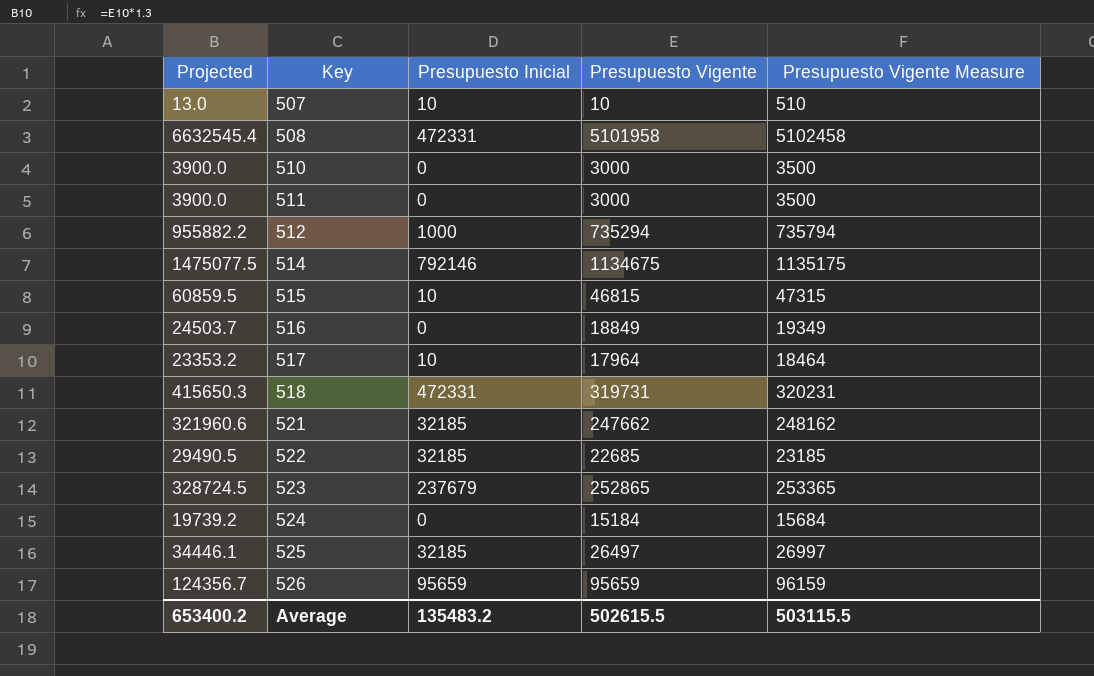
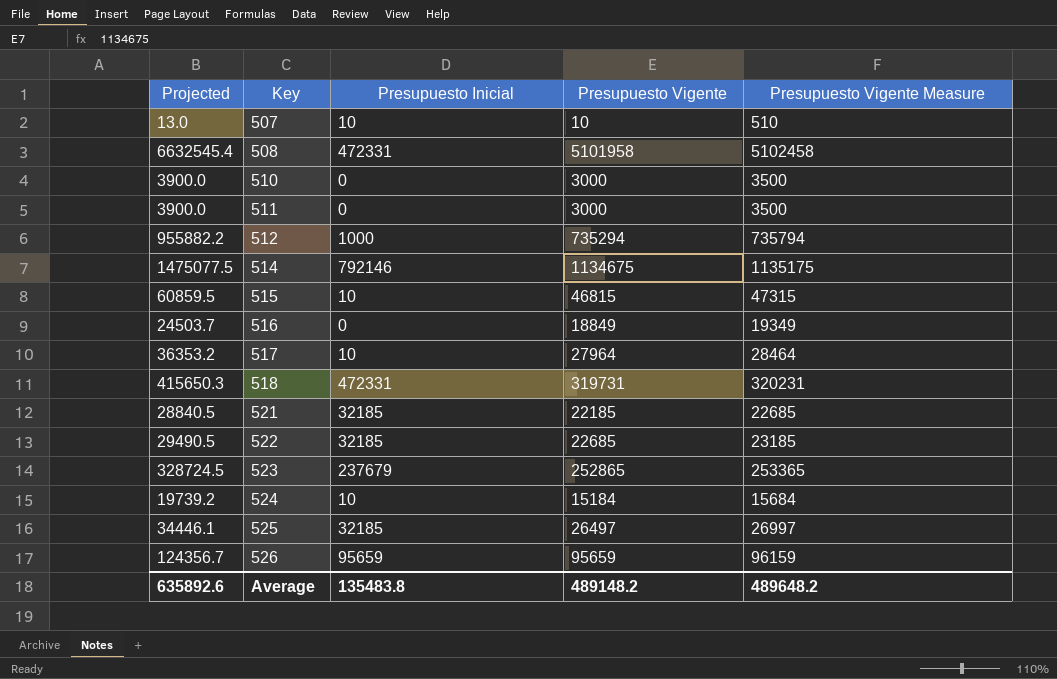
517 | Projected: 23353.2 -> 36353.2
517 | Presupuesto Vigente: 17964 -> 27964
517 | Presupuesto Vigente Measure: 18464 -> 28464
521 | Projected: 321960.6 -> 28840.5
521 | Presupuesto Vigente: 247662 -> 22185
521 | Presupuesto Vigente Measure: 248162 -> 22685
524 | Presupuesto Inicial: 0 -> 10
Average | Projected: 653400.2 -> 635892.6
Average | Presupuesto Inicial: 135483.2 -> 135483.8
Average | Presupuesto Vigente: 502615.5 -> 489148.2
Average | Presupuesto Vigente Measure: 503115.5 -> 489648.2

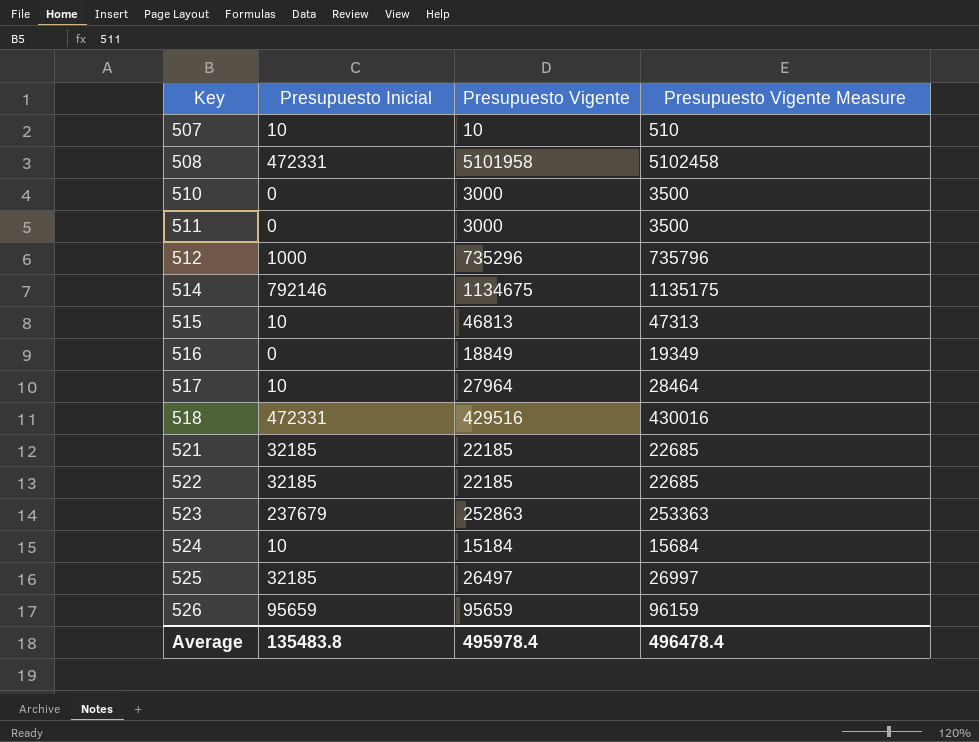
column Projected | formula: [Presupuesto Vigente] * 1.3 -> none
512 | Presupuesto Vigente: 735294 -> 735296
512 | Presupuesto Vigente Measure: 735794 -> 735796
515 | Presupuesto Vigente: 46815 -> 46813
515 | Presupuesto Vigente Measure: 47315 -> 47313
518 | Presupuesto Vigente: 319731 -> 429516
518 | Presupuesto Vigente Measure: 320231 -> 430016
522 | Presupuesto Vigente: 22685 -> 22185
522 | Presupuesto Vigente Measure: 23185 -> 22685
523 | Presupuesto Vigente: 252865 -> 252863
523 | Presupuesto Vigente Measure: 253365 -> 253363
Average | Presupuesto Vigente: 489148.2 -> 495978.4
Average | Presupuesto Vigente Measure: 489648.2 -> 496478.4

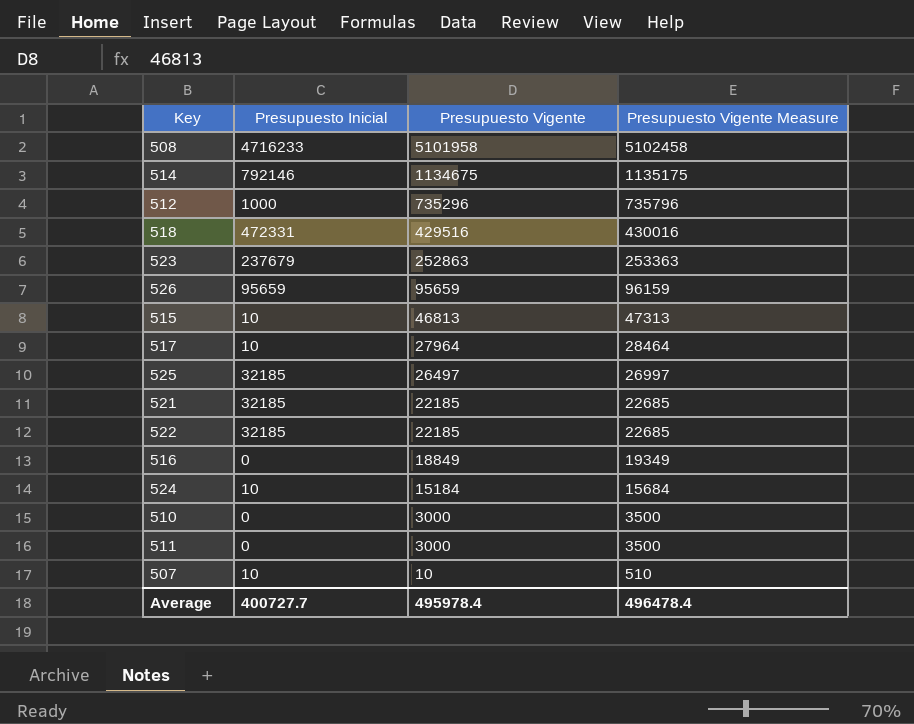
row order: Key ascending -> Presupuesto Vigente descending
508 | Presupuesto Inicial: 472331 -> 4716233
Average | Presupuesto Inicial: 135483.8 -> 400727.7

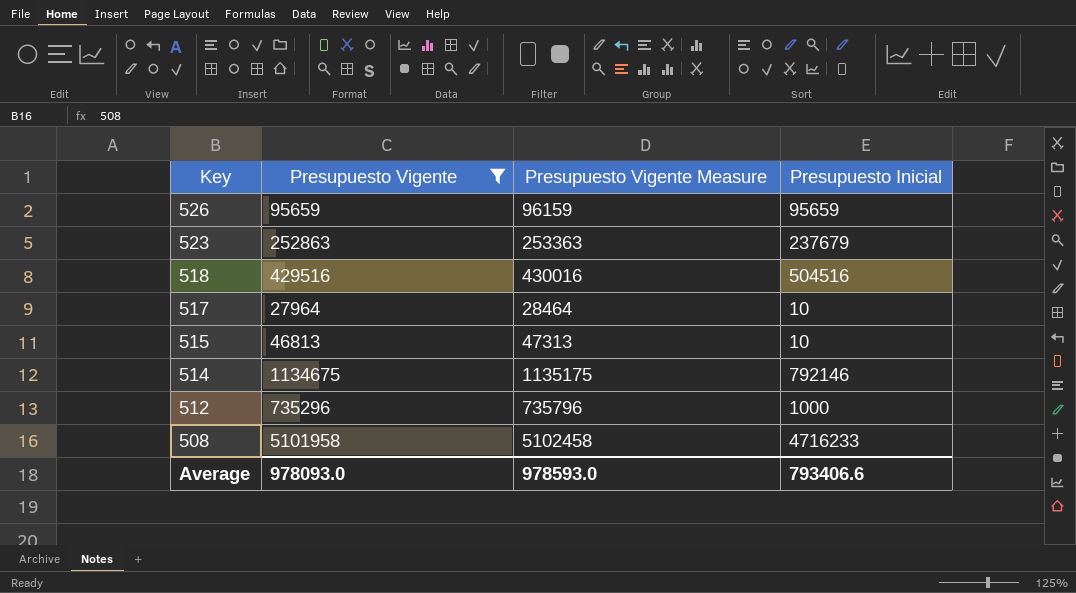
filter: none -> Presupuesto Vigente >= 27964
row order: Presupuesto Vigente descending -> Key descending
column Presupuesto Inicial | position: 2 -> 4
518 | Presupuesto Inicial: 472331 -> 504516
Average | Presupuesto Vigente: 495978.4 -> 978093.0
Average | Presupuesto Vigente Measure: 496478.4 -> 978593.0
Average | Presupuesto Inicial: 400727.7 -> 793406.6

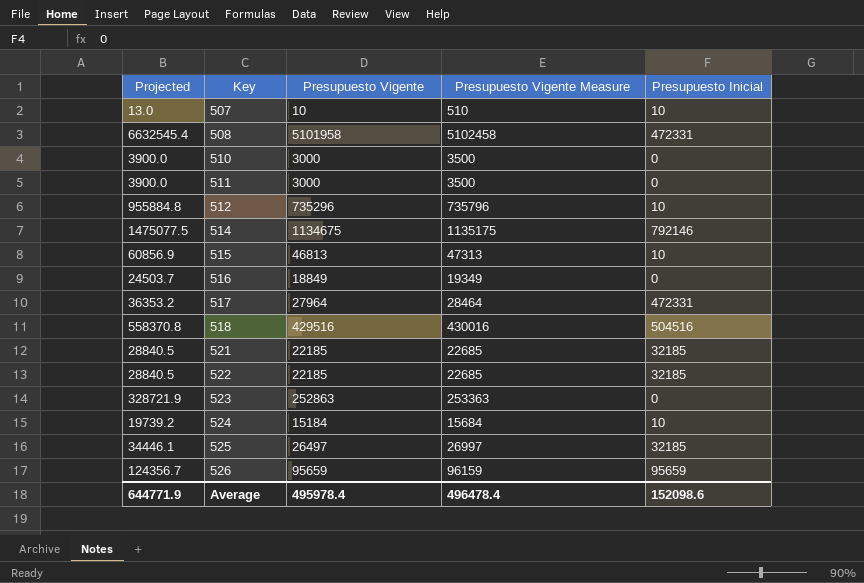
filter: Presupuesto Vigente >= 27964 -> none
row order: Key descending -> Key ascending
column Projected | formula: none -> [Presupuesto Vigente] * 1.3
508 | Presupuesto Inicial: 4716233 -> 472331
512 | Presupuesto Inicial: 1000 -> 10
517 | Presupuesto Inicial: 10 -> 472331
523 | Presupuesto Inicial: 237679 -> 0
Average | Presupuesto Vigente: 978093.0 -> 495978.4
Average | Presupuesto Vigente Measure: 978593.0 -> 496478.4
Average | Presupuesto Inicial: 793406.6 -> 152098.6

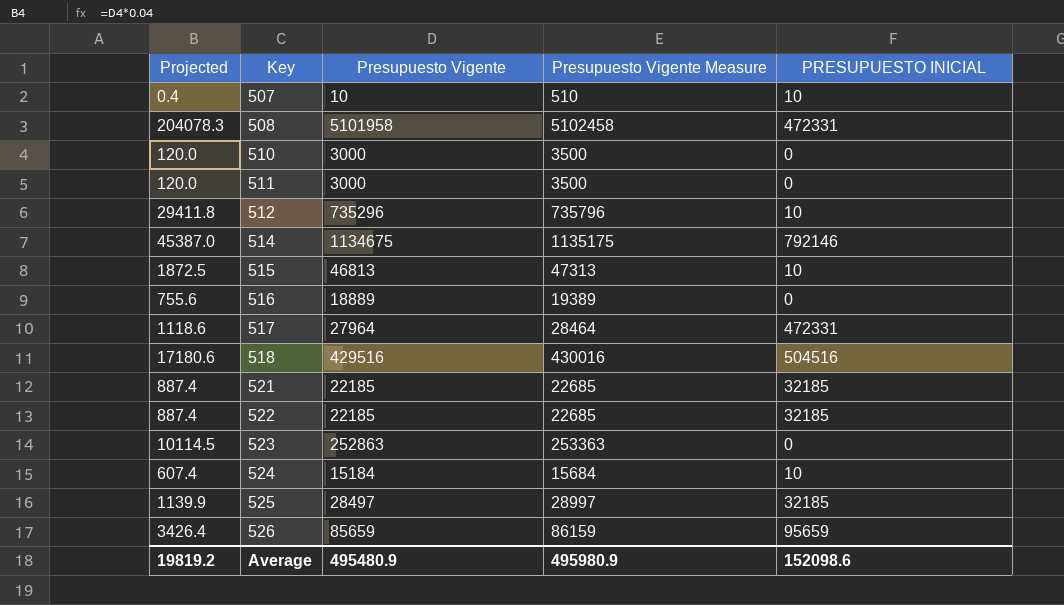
column Projected | formula: [Presupuesto Vigente] * 1.3 -> [Presupuesto Vigente] * 0.04
column name: Presupuesto Inicial -> PRESUPUESTO INICIAL
516 | Presupuesto Vigente: 18849 -> 18889
516 | Presupuesto Vigente Measure: 19349 -> 19389
525 | Presupuesto Vigente: 26497 -> 28497
525 | Presupuesto Vigente Measure: 26997 -> 28997
526 | Presupuesto Vigente: 95659 -> 85659
526 | Presupuesto Vigente Measure: 96159 -> 86159
Average | Projected: 644771.9 -> 19819.2
Average | Presupuesto Vigente: 495978.4 -> 495480.9
Average | Presupuesto Vigente Measure: 496478.4 -> 495980.9

